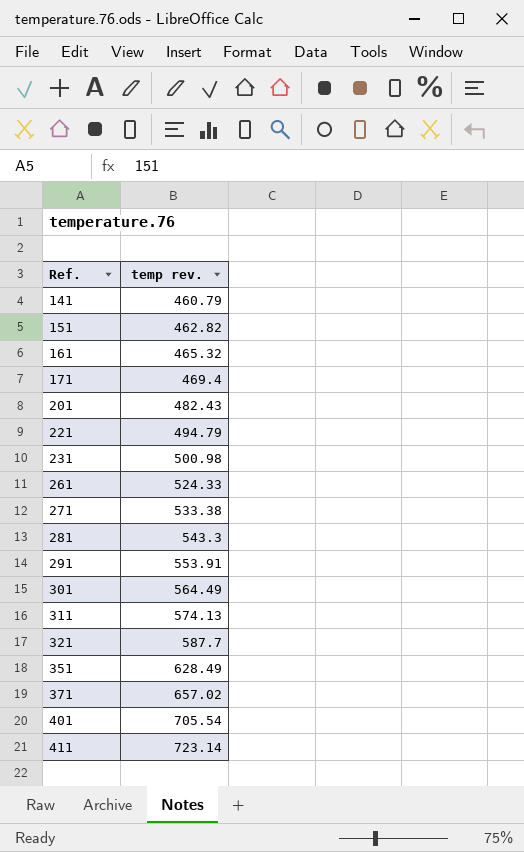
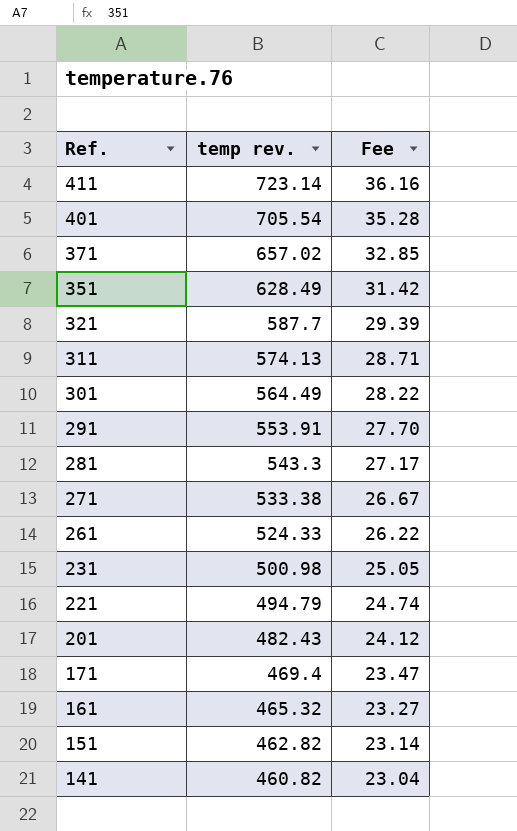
row order: Ref. ascending -> Ref. descending
column Fee | formula: none -> [temp rev.] * 0.05
141 | temp rev.: 460.79 -> 460.82

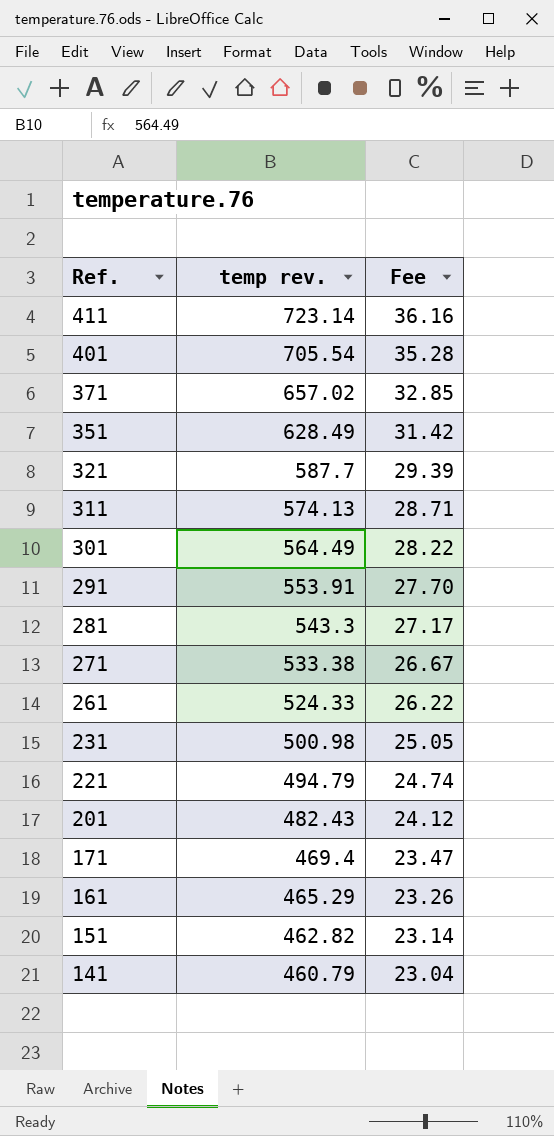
161 | temp rev.: 465.32 -> 465.29
161 | Fee: 23.27 -> 23.26
141 | temp rev.: 460.82 -> 460.79

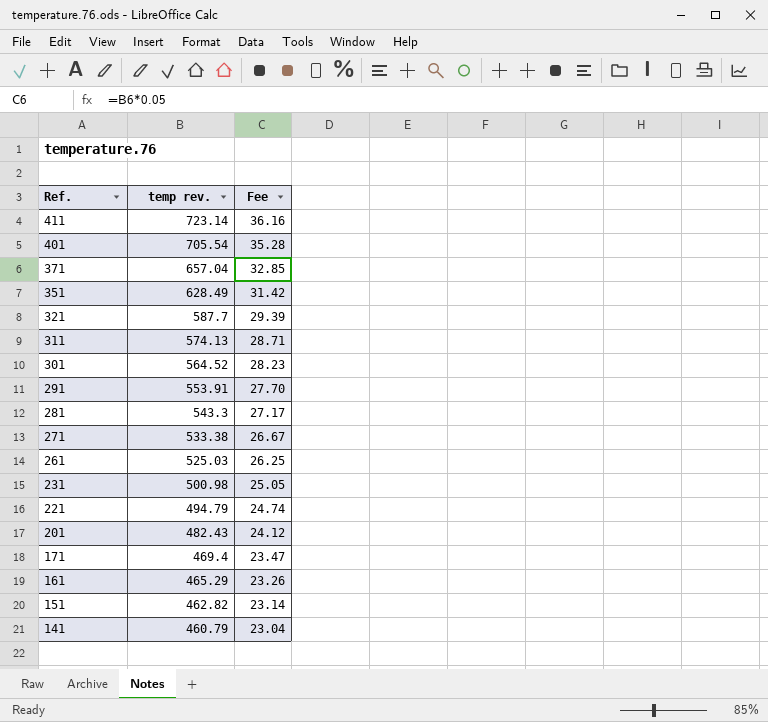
371 | temp rev.: 657.02 -> 657.04
301 | temp rev.: 564.49 -> 564.52
301 | Fee: 28.22 -> 28.23
261 | temp rev.: 524.33 -> 525.03
261 | Fee: 26.22 -> 26.25

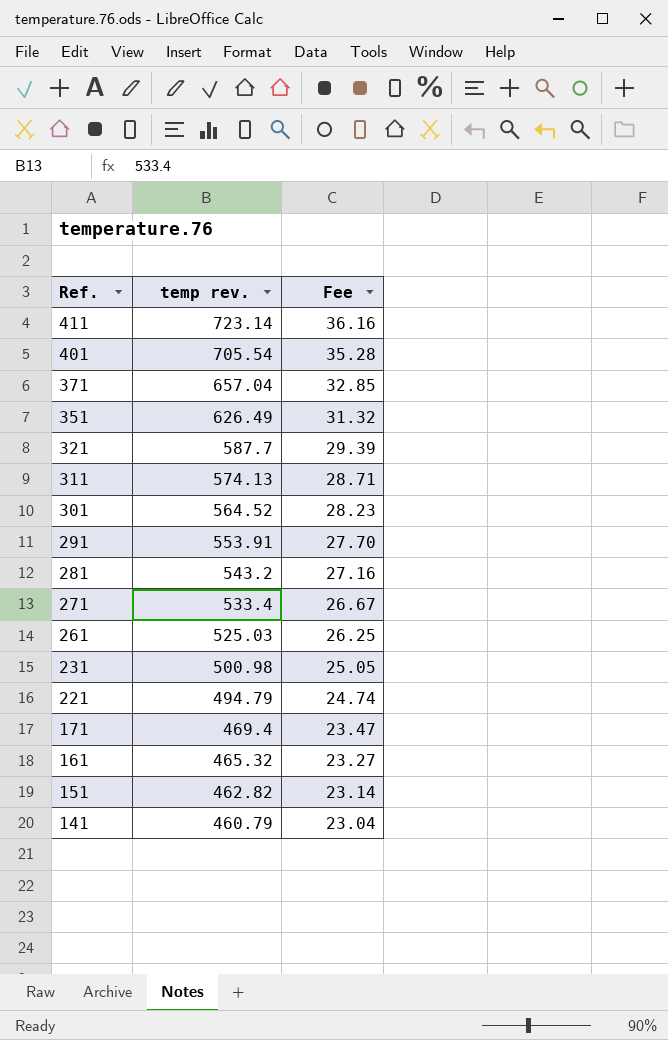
row 201: 482.43 | 24.12 -> none
351 | temp rev.: 628.49 -> 626.49
351 | Fee: 31.42 -> 31.32
281 | temp rev.: 543.3 -> 543.2
281 | Fee: 27.17 -> 27.16
271 | temp rev.: 533.38 -> 533.4
161 | temp rev.: 465.29 -> 465.32
161 | Fee: 23.26 -> 23.27

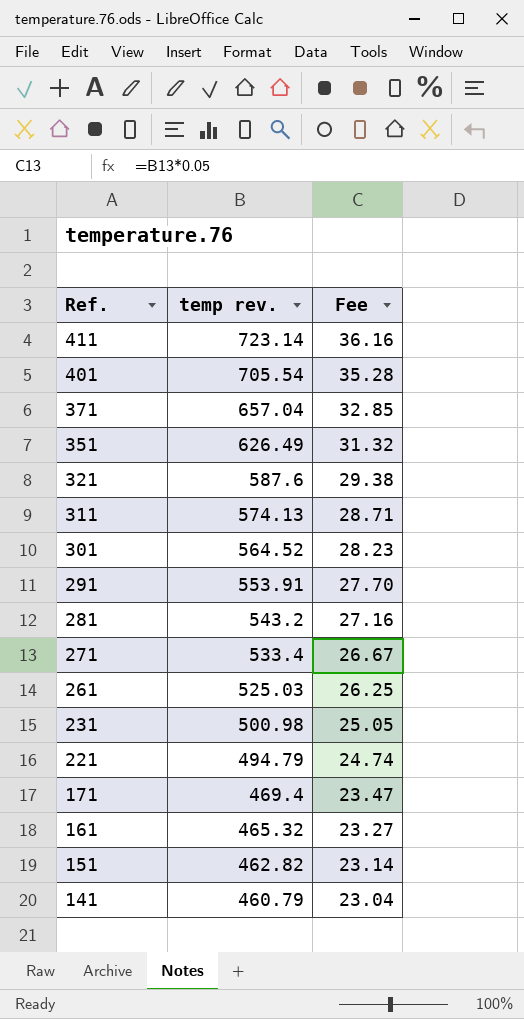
321 | temp rev.: 587.7 -> 587.6
321 | Fee: 29.39 -> 29.38

